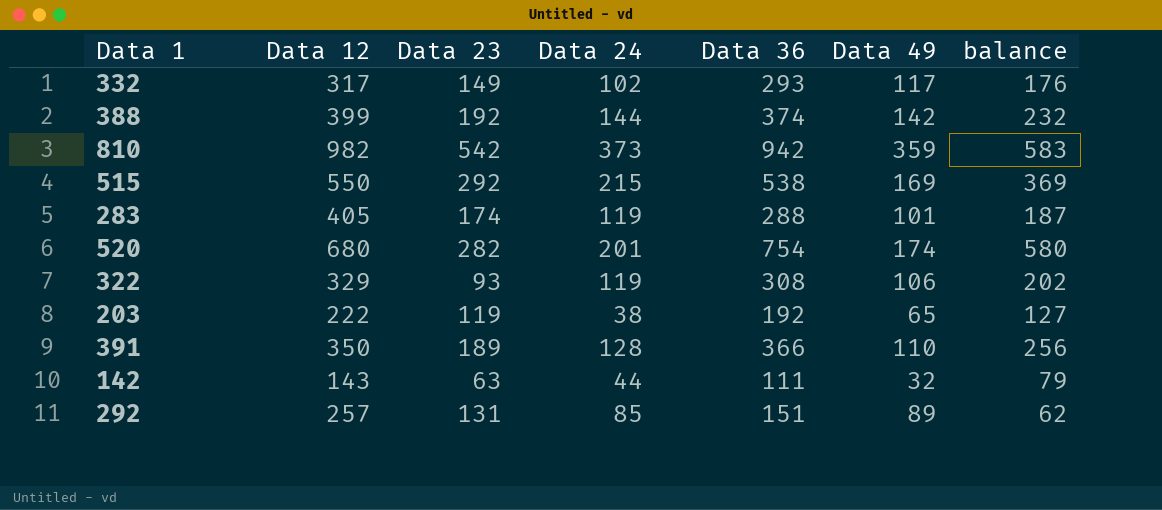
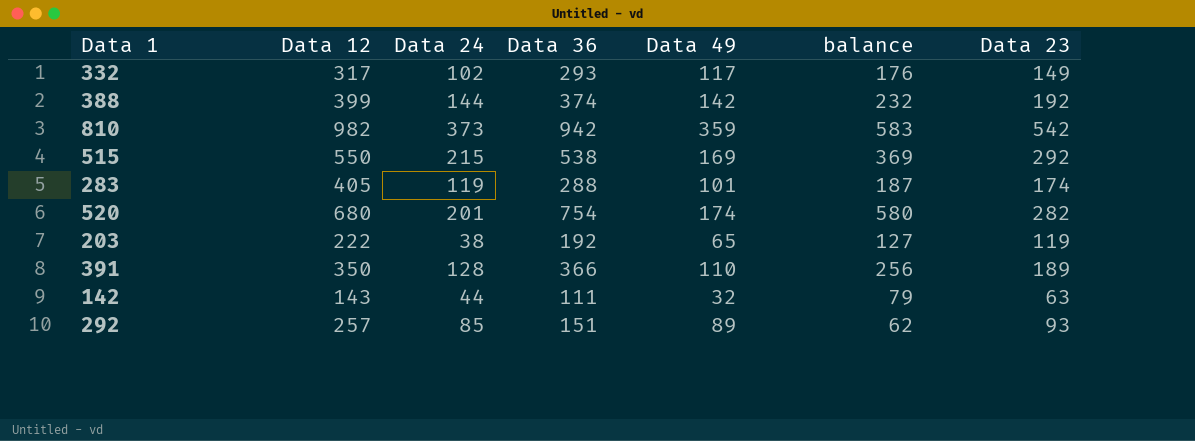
column Data 23 | position: 3 -> 7
row 322: 329 | 93 | 119 | 308 | 106 | 202 -> none
292 | Data 23: 131 -> 93

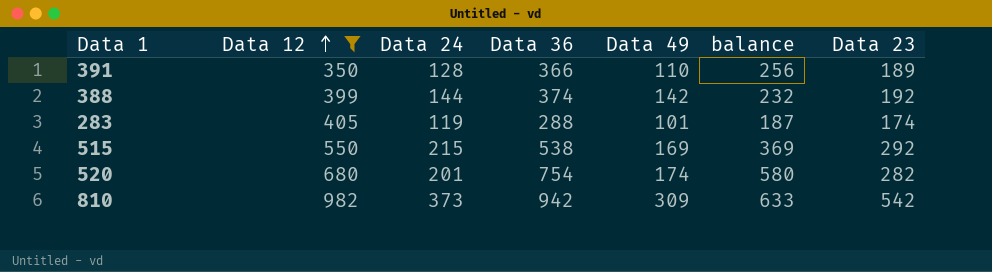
filter: none -> Data 12 >= 350
row order: none -> Data 12 ascending
810 | Data 49: 359 -> 309
810 | balance: 583 -> 633

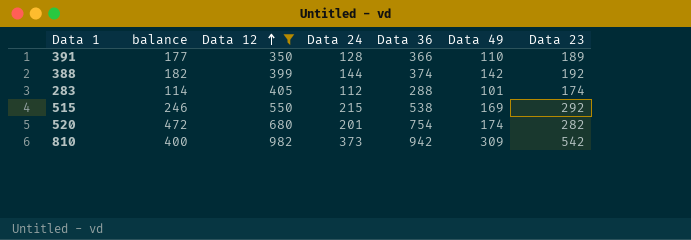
column balance | formula: [Data 36] - [Data 49] -> [Data 36] - [Data 23]
column balance | position: 6 -> 2
283 | Data 24: 119 -> 112

